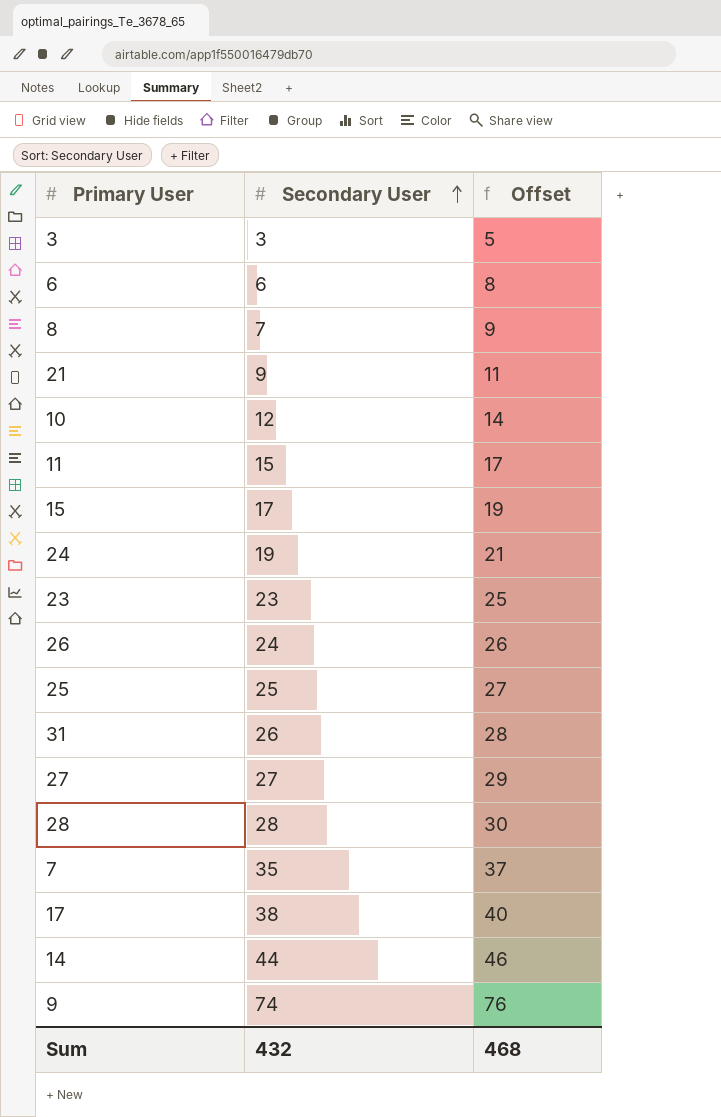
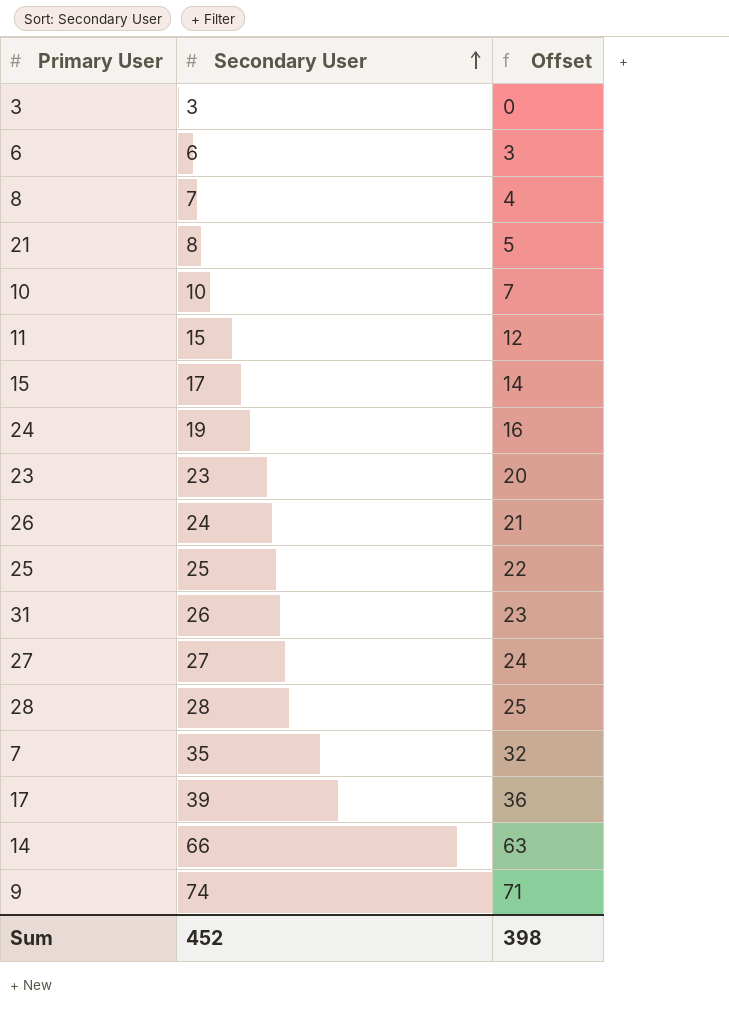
column Offset | formula: [Secondary User] + 2 -> [Secondary User] - 3
21 | Secondary User: 9 -> 8
10 | Secondary User: 12 -> 10
17 | Secondary User: 38 -> 39
14 | Secondary User: 44 -> 66
Sum | Secondary User: 432 -> 452
Sum | Offset: 468 -> 398

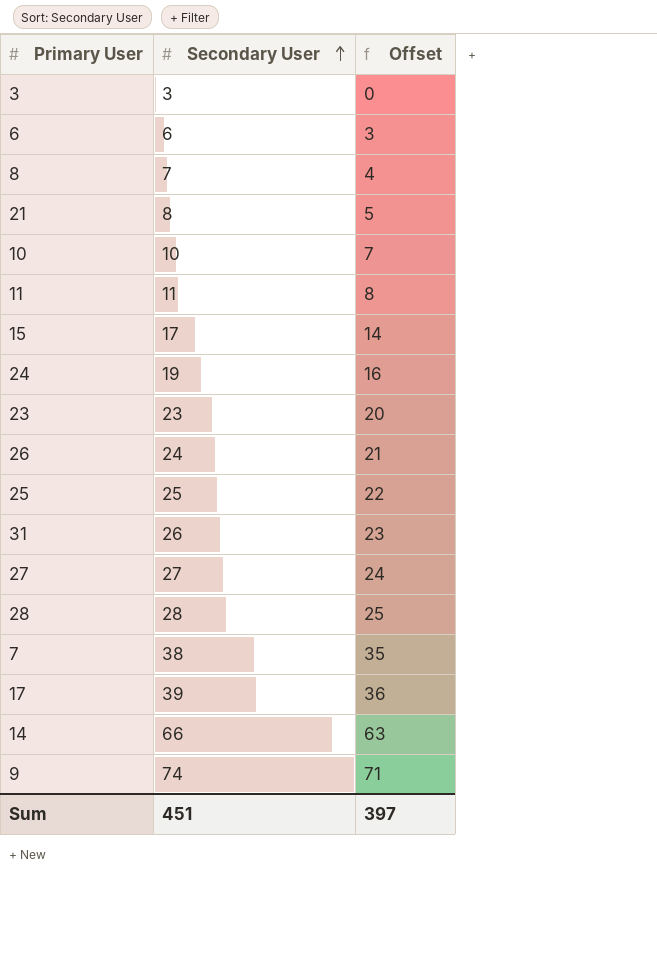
11 | Secondary User: 15 -> 11
11 | Offset: 12 -> 8
7 | Secondary User: 35 -> 38
7 | Offset: 32 -> 35
Sum | Secondary User: 452 -> 451
Sum | Offset: 398 -> 397

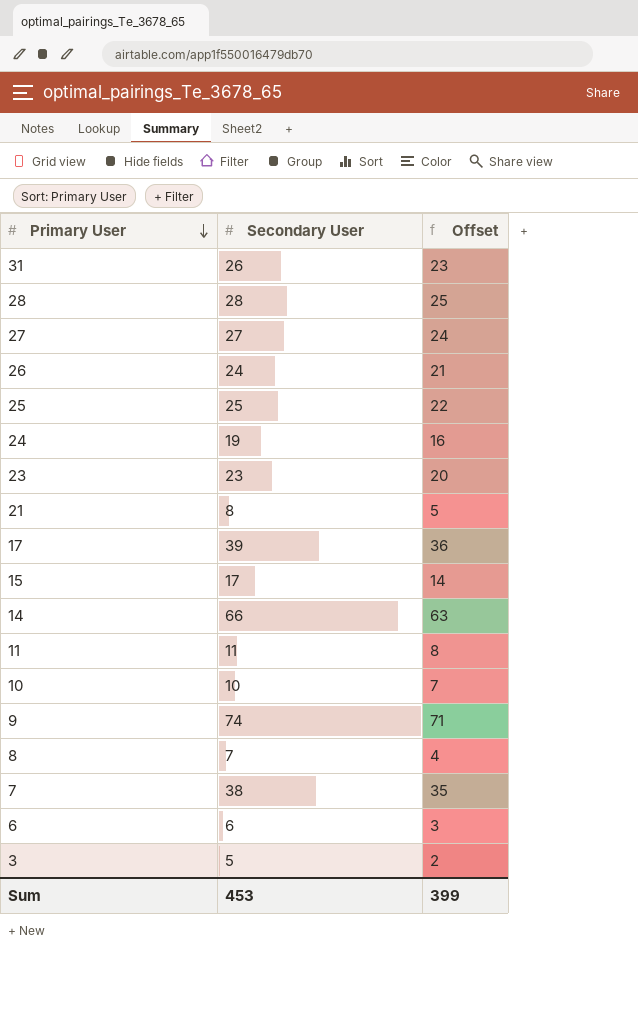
row order: Secondary User ascending -> Primary User descending
3 | Secondary User: 3 -> 5
3 | Offset: 0 -> 2
Sum | Secondary User: 451 -> 453
Sum | Offset: 397 -> 399

